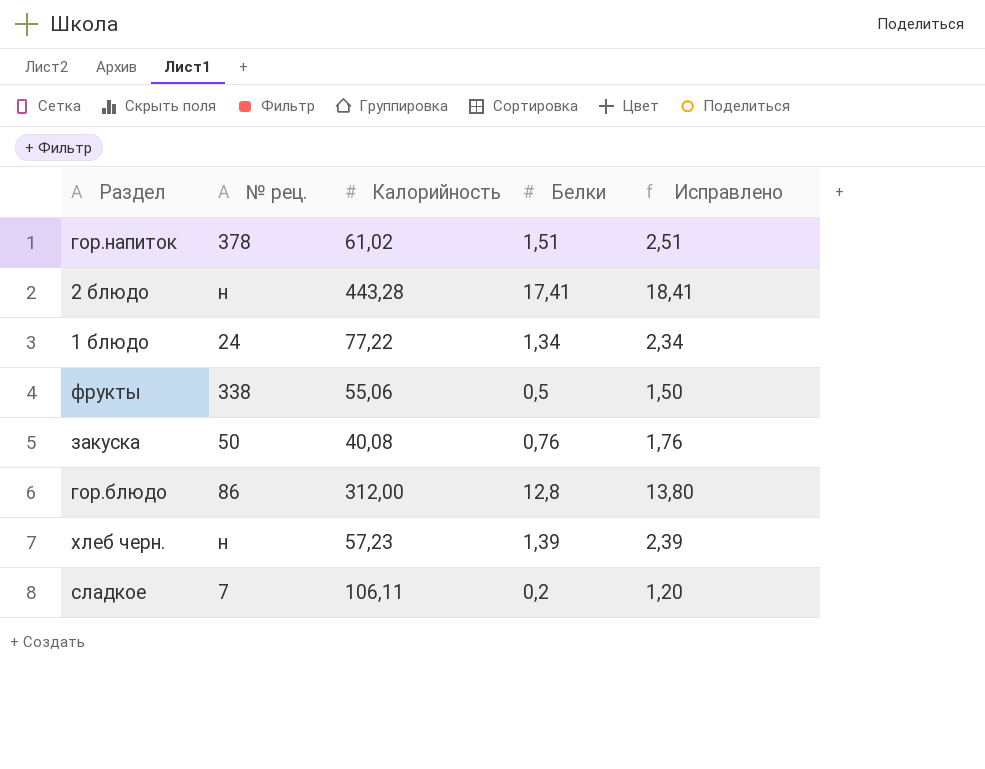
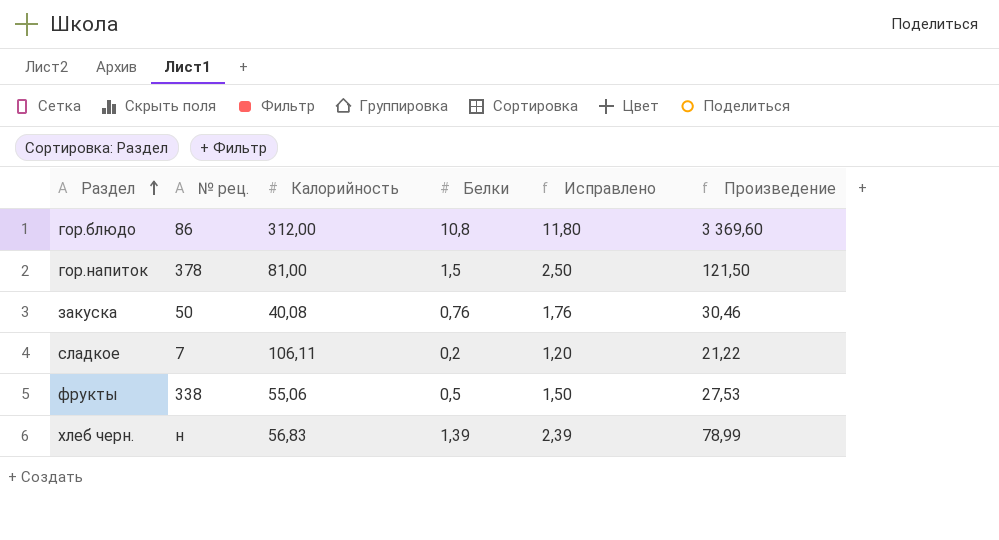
row order: none -> Раздел ascending
column Произведение | formula: none -> [Калорийность] * [Белки]
row 2 блюдо: н | 443,28 | 17,41 | 18,41 -> none
row 1 блюдо: 24 | 77,22 | 1,34 | 2,34 -> none
гор.блюдо | Белки: 12,8 -> 10,8
гор.блюдо | Исправлено: 13,80 -> 11,80
гор.напиток | Калорийность: 61,02 -> 81,00
гор.напиток | Белки: 1,51 -> 1,5
гор.напиток | Исправлено: 2,51 -> 2,50
хлеб черн. | Калорийность: 57,23 -> 56,83

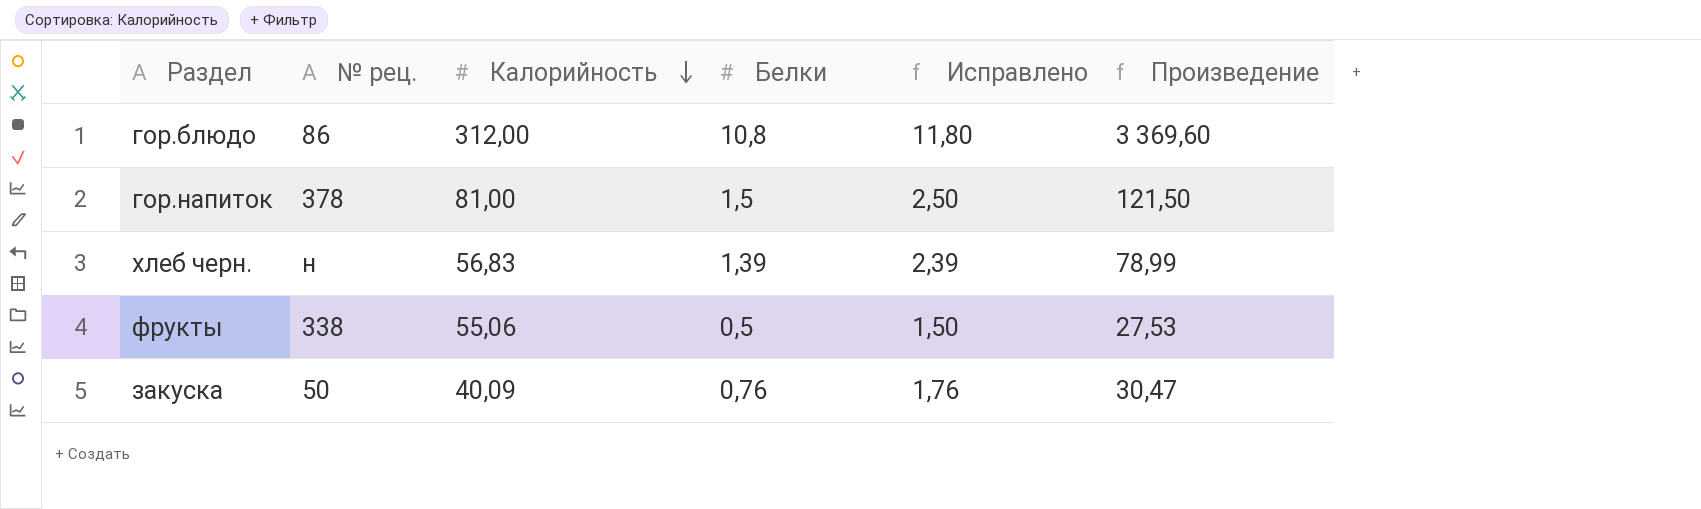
row order: Раздел ascending -> Калорийность descending
row сладкое: 7 | 106,11 | 0,2 | 1,20 | 21,22 -> none
закуска | Калорийность: 40,08 -> 40,09
закуска | Произведение: 30,46 -> 30,47

